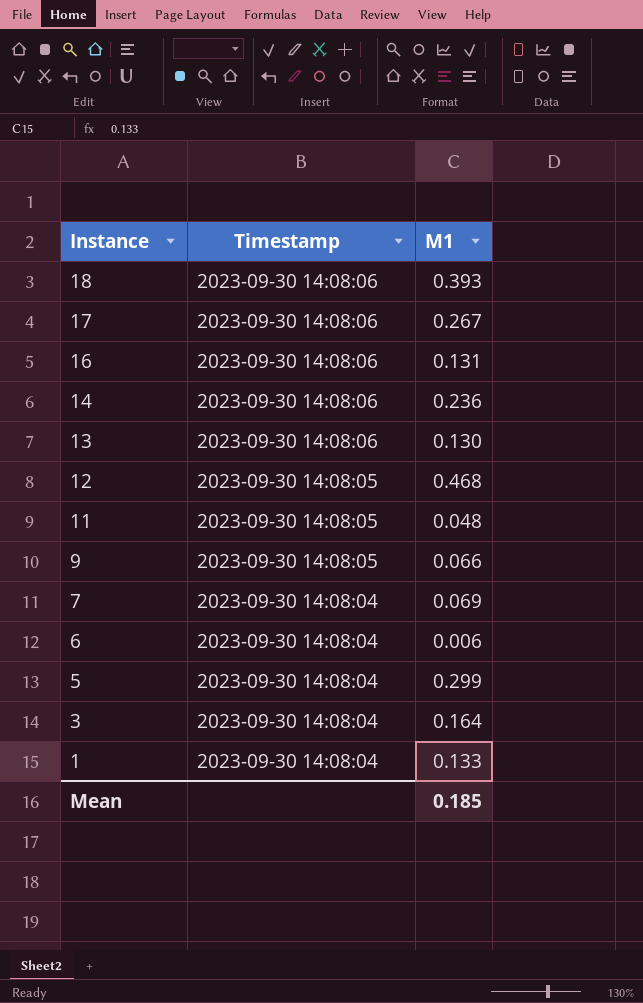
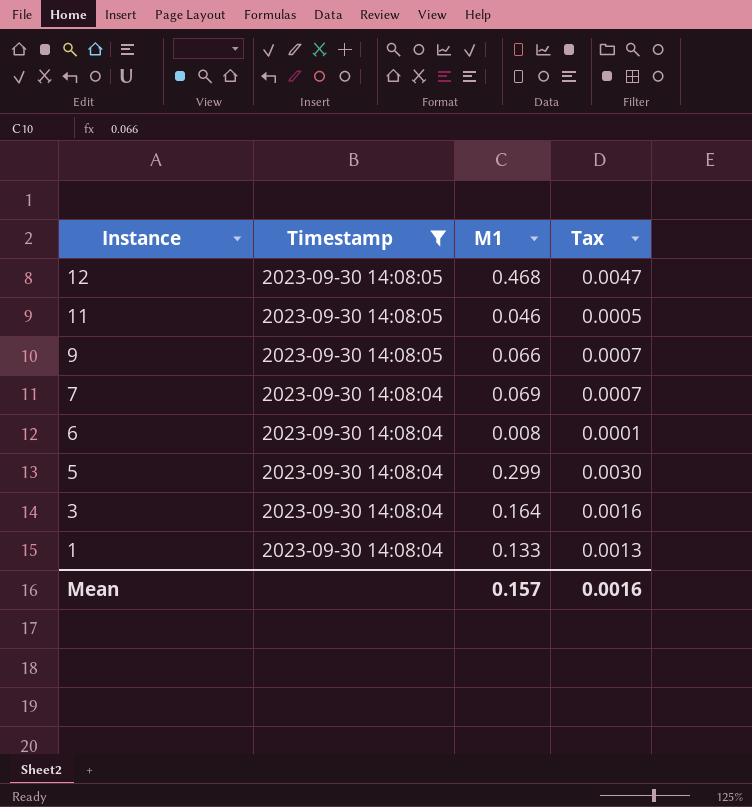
filter: none -> Timestamp != 2023-09-30 14:08:06
column Tax | formula: none -> [M1] * 0.01
11 | M1: 0.048 -> 0.046
6 | M1: 0.006 -> 0.008
Mean | M1: 0.185 -> 0.157

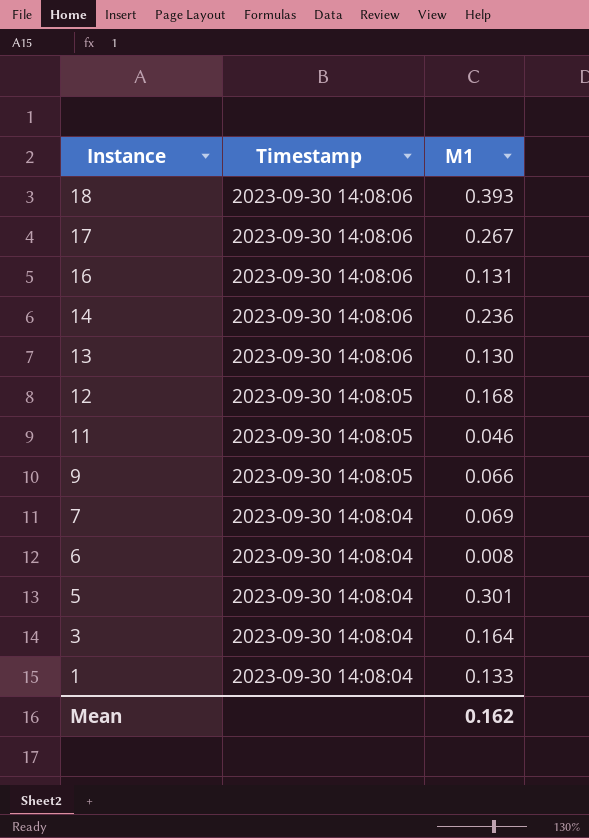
filter: Timestamp != 2023-09-30 14:08:06 -> none
column Tax | formula: [M1] * 0.01 -> none
12 | M1: 0.468 -> 0.168
5 | M1: 0.299 -> 0.301
Mean | M1: 0.157 -> 0.162

